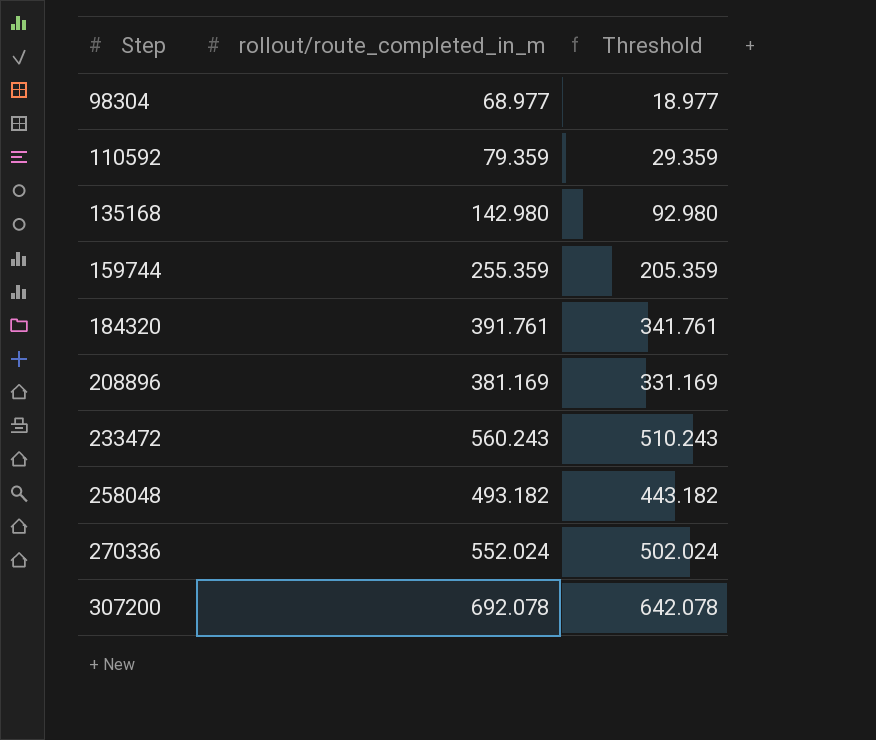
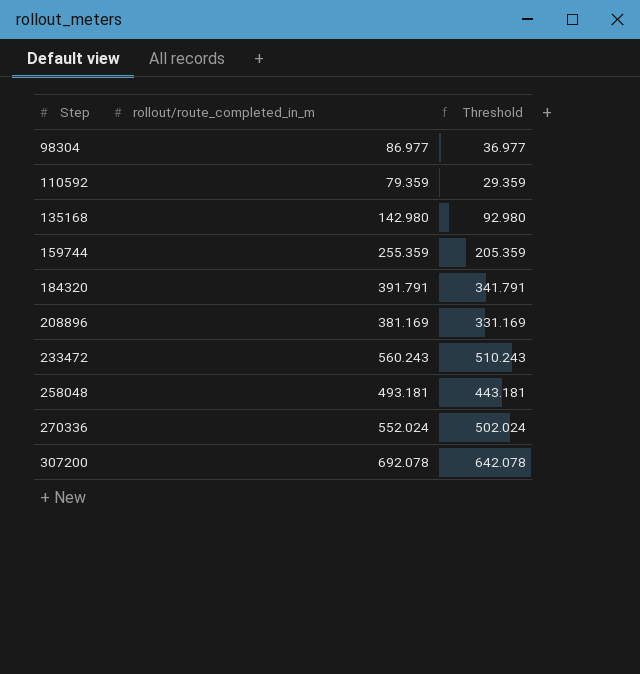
98304 | rollout/route_completed_in_m: 68.977 -> 86.977
98304 | Threshold: 18.977 -> 36.977
184320 | rollout/route_completed_in_m: 391.761 -> 391.791
184320 | Threshold: 341.761 -> 341.791
258048 | rollout/route_completed_in_m: 493.182 -> 493.181
258048 | Threshold: 443.182 -> 443.181

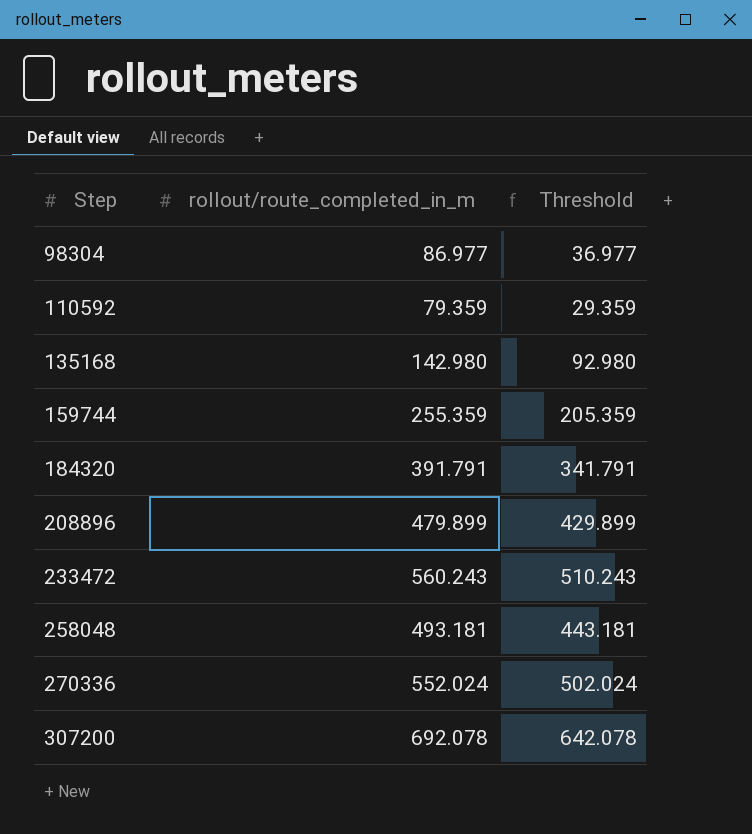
208896 | rollout/route_completed_in_m: 381.169 -> 479.899
208896 | Threshold: 331.169 -> 429.899

